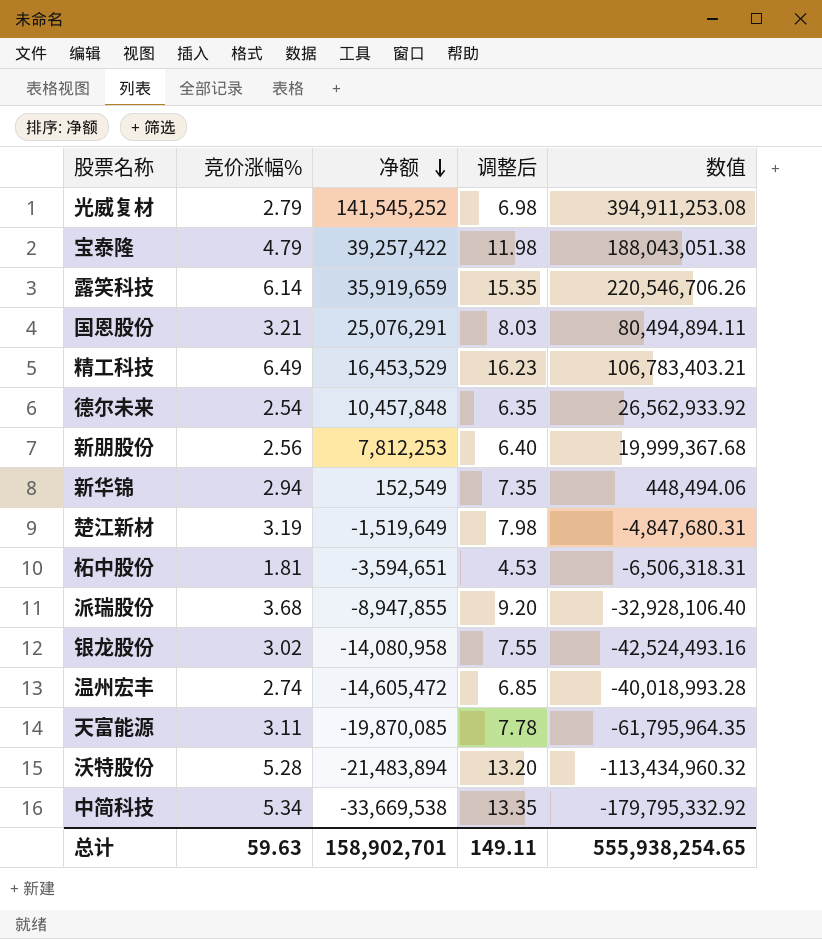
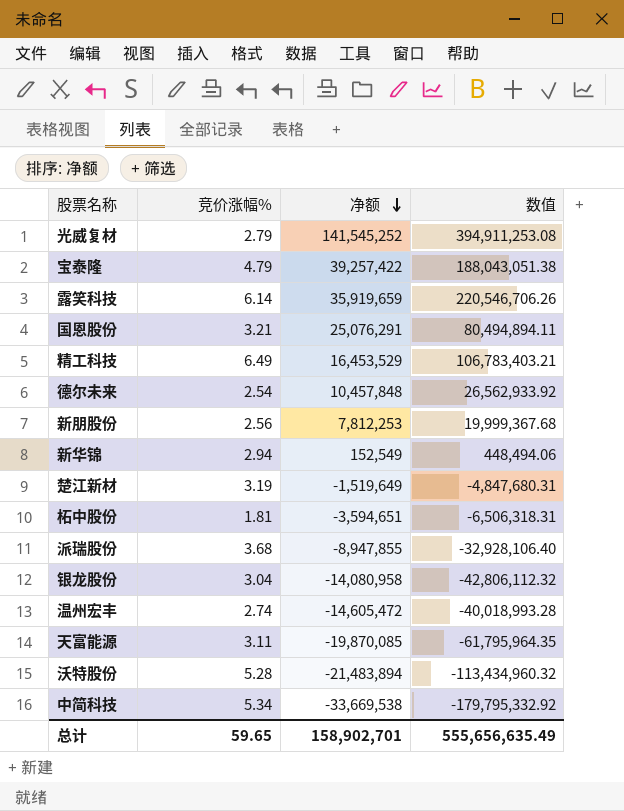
column 调整后 | formula: [竞价涨幅%] * 2.5 -> none
银龙股份 | 竞价涨幅%: 3.02 -> 3.04
银龙股份 | 数值: -42,524,493.16 -> -42,806,112.32
总计 | 竞价涨幅%: 59.63 -> 59.65
总计 | 数值: 555,938,254.65 -> 555,656,635.49

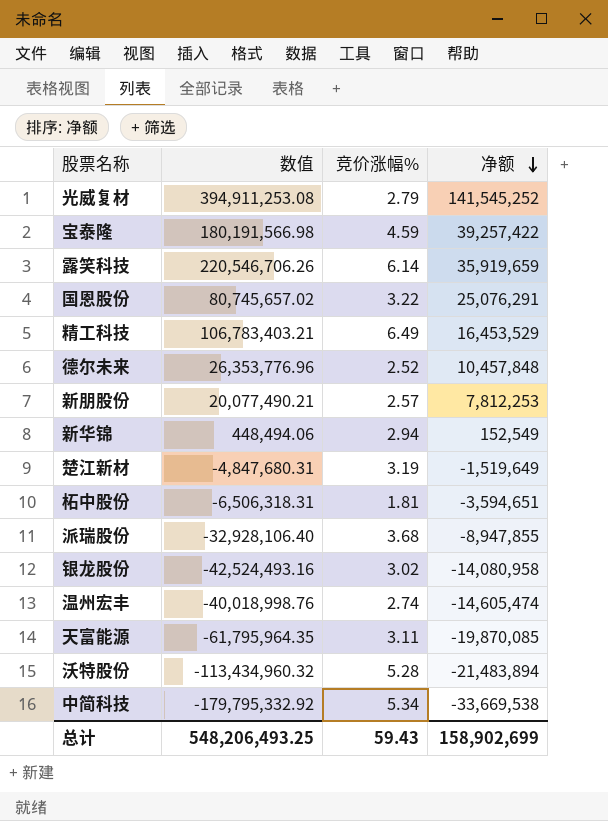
column 数值 | position: 4 -> 2
宝泰隆 | 数值: 188,043,051.38 -> 180,191,566.98
宝泰隆 | 竞价涨幅%: 4.79 -> 4.59
国恩股份 | 数值: 80,494,894.11 -> 80,745,657.02
国恩股份 | 竞价涨幅%: 3.21 -> 3.22
德尔未来 | 数值: 26,562,933.92 -> 26,353,776.96
德尔未来 | 竞价涨幅%: 2.54 -> 2.52
新朋股份 | 数值: 19,999,367.68 -> 20,077,490.21
新朋股份 | 竞价涨幅%: 2.56 -> 2.57
银龙股份 | 数值: -42,806,112.32 -> -42,524,493.16
银龙股份 | 竞价涨幅%: 3.04 -> 3.02
温州宏丰 | 数值: -40,018,993.28 -> -40,018,998.76
温州宏丰 | 净额: -14,605,472 -> -14,605,474
总计 | 数值: 555,656,635.49 -> 548,206,493.25
总计 | 竞价涨幅%: 59.65 -> 59.43
总计 | 净额: 158,902,701 -> 158,902,699

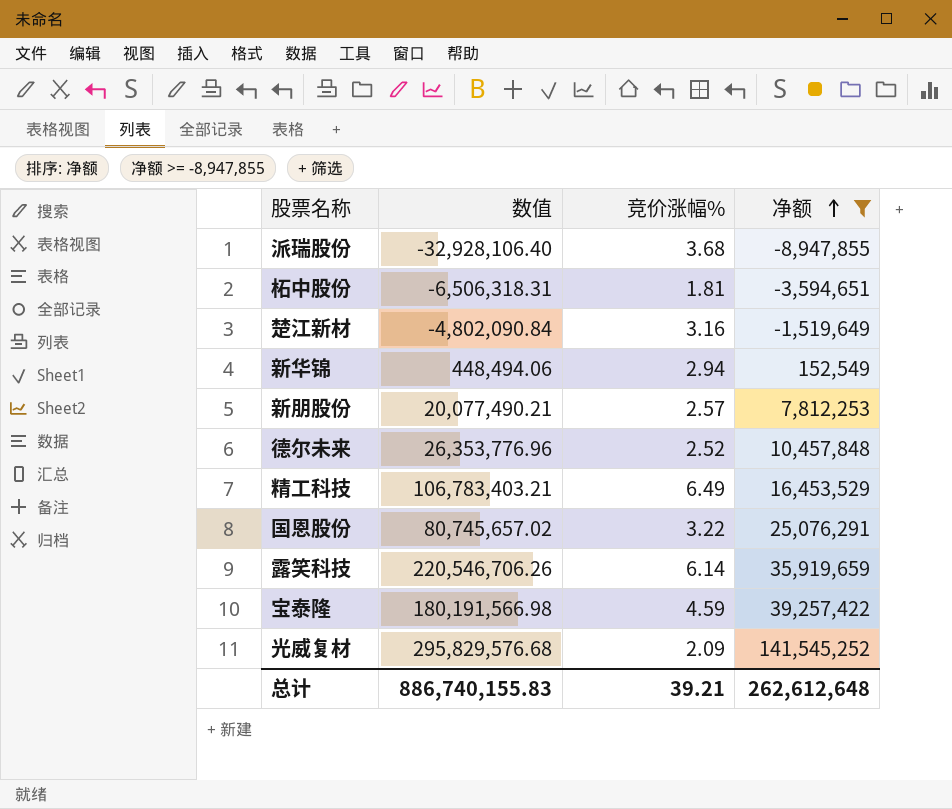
filter: none -> 净额 >= -8,947,855
row order: 净额 descending -> 净额 ascending
楚江新材 | 数值: -4,847,680.31 -> -4,802,090.84
楚江新材 | 竞价涨幅%: 3.19 -> 3.16
光威复材 | 数值: 394,911,253.08 -> 295,829,576.68
光威复材 | 竞价涨幅%: 2.79 -> 2.09
总计 | 数值: 548,206,493.25 -> 886,740,155.83
总计 | 竞价涨幅%: 59.43 -> 39.21
总计 | 净额: 158,902,699 -> 262,612,648

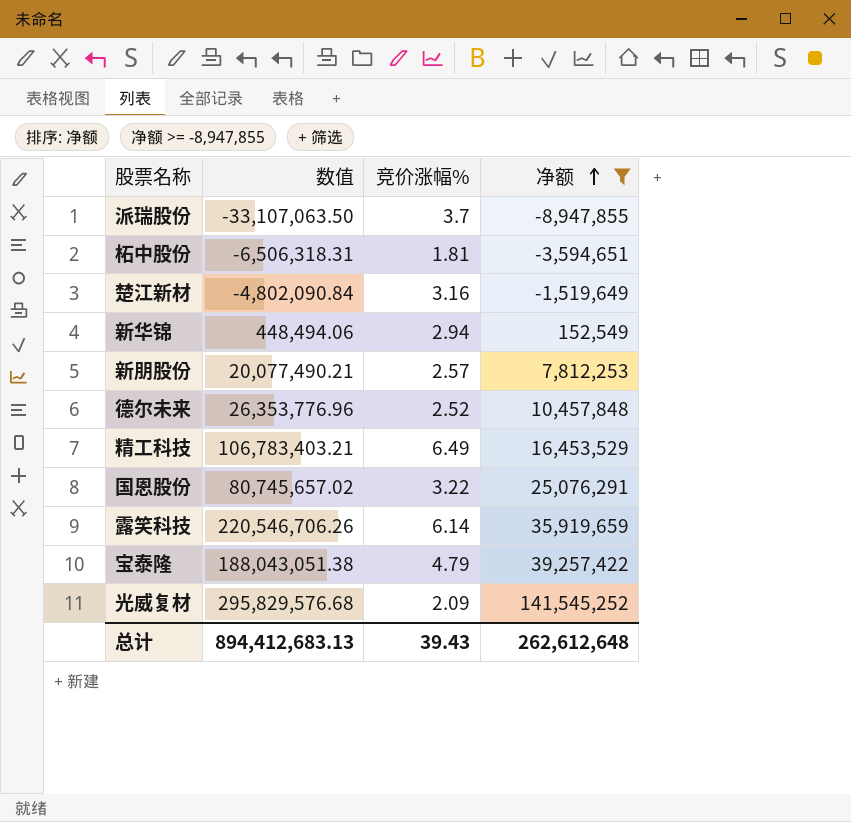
派瑞股份 | 数值: -32,928,106.40 -> -33,107,063.50
派瑞股份 | 竞价涨幅%: 3.68 -> 3.7
宝泰隆 | 数值: 180,191,566.98 -> 188,043,051.38
宝泰隆 | 竞价涨幅%: 4.59 -> 4.79
总计 | 数值: 886,740,155.83 -> 894,412,683.13
总计 | 竞价涨幅%: 39.21 -> 39.43

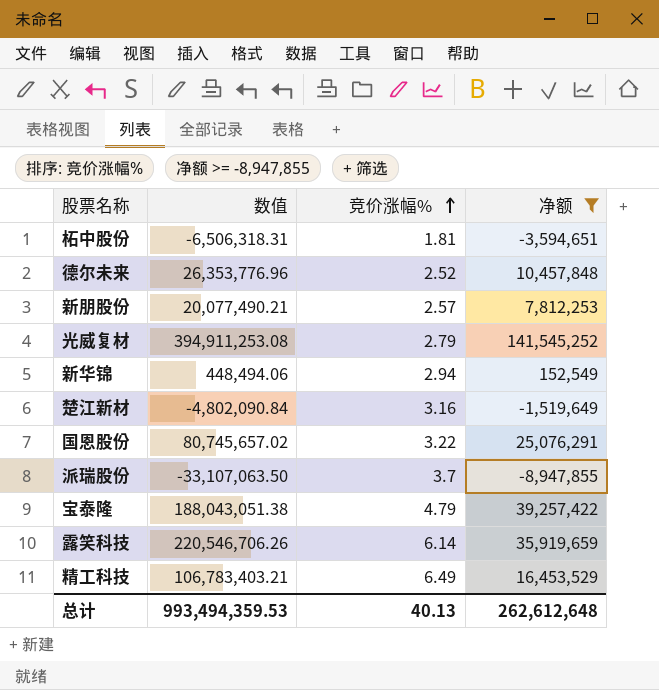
row order: 净额 ascending -> 竞价涨幅% ascending
光威复材 | 数值: 295,829,576.68 -> 394,911,253.08
光威复材 | 竞价涨幅%: 2.09 -> 2.79
总计 | 数值: 894,412,683.13 -> 993,494,359.53
总计 | 竞价涨幅%: 39.43 -> 40.13

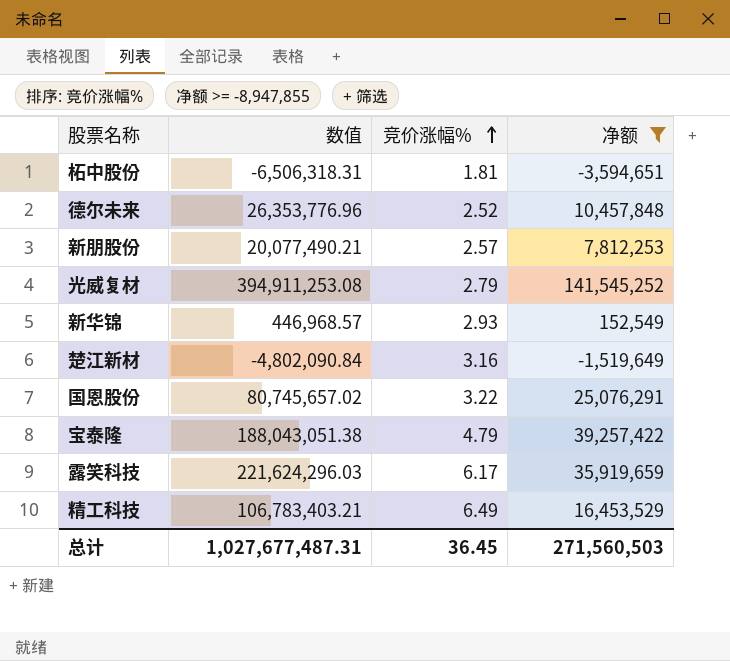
row 派瑞股份: -33,107,063.50 | 3.7 | -8,947,855 -> none
新华锦 | 数值: 448,494.06 -> 446,968.57
新华锦 | 竞价涨幅%: 2.94 -> 2.93
露笑科技 | 数值: 220,546,706.26 -> 221,624,296.03
露笑科技 | 竞价涨幅%: 6.14 -> 6.17
总计 | 数值: 993,494,359.53 -> 1,027,677,487.31
总计 | 竞价涨幅%: 40.13 -> 36.45
总计 | 净额: 262,612,648 -> 271,560,503

